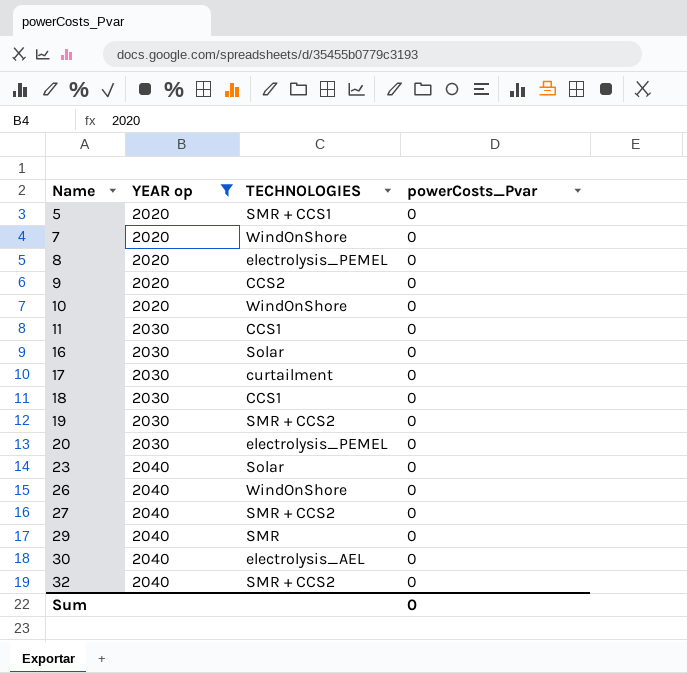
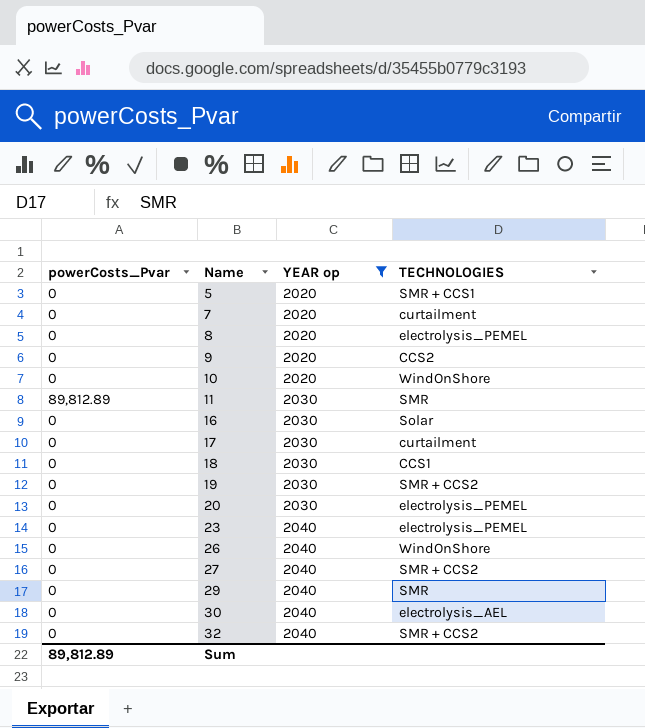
column powerCosts_Pvar | position: 4 -> 1
7 | TECHNOLOGIES: WindOnShore -> curtailment
11 | powerCosts_Pvar: 0 -> 89,812.89
11 | TECHNOLOGIES: CCS1 -> SMR
23 | TECHNOLOGIES: Solar -> electrolysis_PEMEL
Sum | powerCosts_Pvar: 0 -> 89,812.89

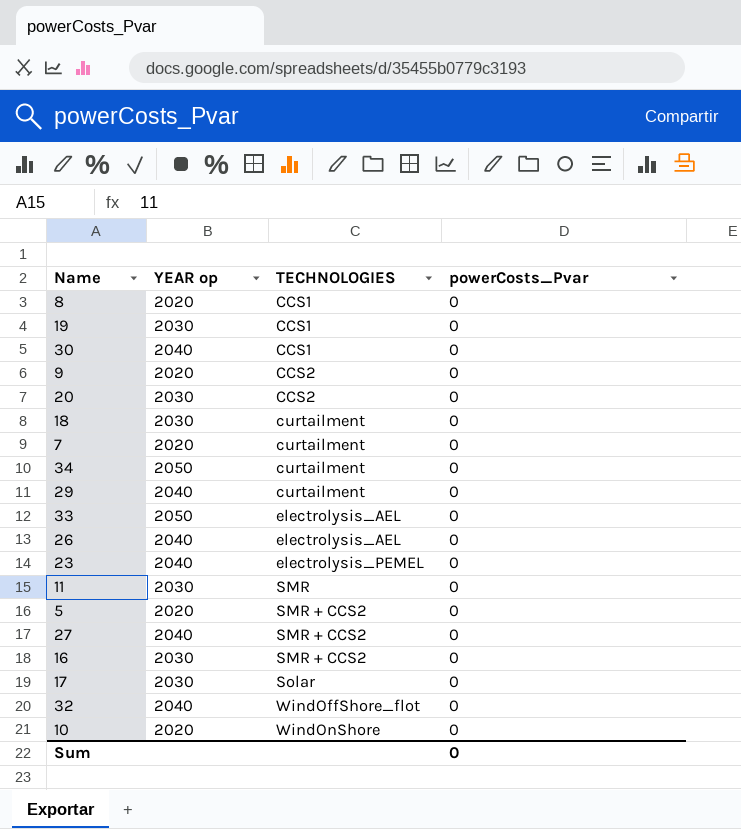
filter: YEAR op != 2050 -> none
row order: Name ascending -> TECHNOLOGIES ascending
column powerCosts_Pvar | position: 1 -> 4
8 | TECHNOLOGIES: electrolysis_PEMEL -> CCS1
19 | TECHNOLOGIES: SMR + CCS2 -> CCS1
30 | TECHNOLOGIES: electrolysis_AEL -> CCS1
20 | TECHNOLOGIES: electrolysis_PEMEL -> CCS2
18 | TECHNOLOGIES: CCS1 -> curtailment
29 | TECHNOLOGIES: SMR -> curtailment
26 | TECHNOLOGIES: WindOnShore -> electrolysis_AEL
11 | powerCosts_Pvar: 89,812.89 -> 0
5 | TECHNOLOGIES: SMR + CCS1 -> SMR + CCS2
16 | TECHNOLOGIES: Solar -> SMR + CCS2
17 | TECHNOLOGIES: curtailment -> Solar
32 | TECHNOLOGIES: SMR + CCS2 -> WindOffShore_flot
Sum | powerCosts_Pvar: 89,812.89 -> 0

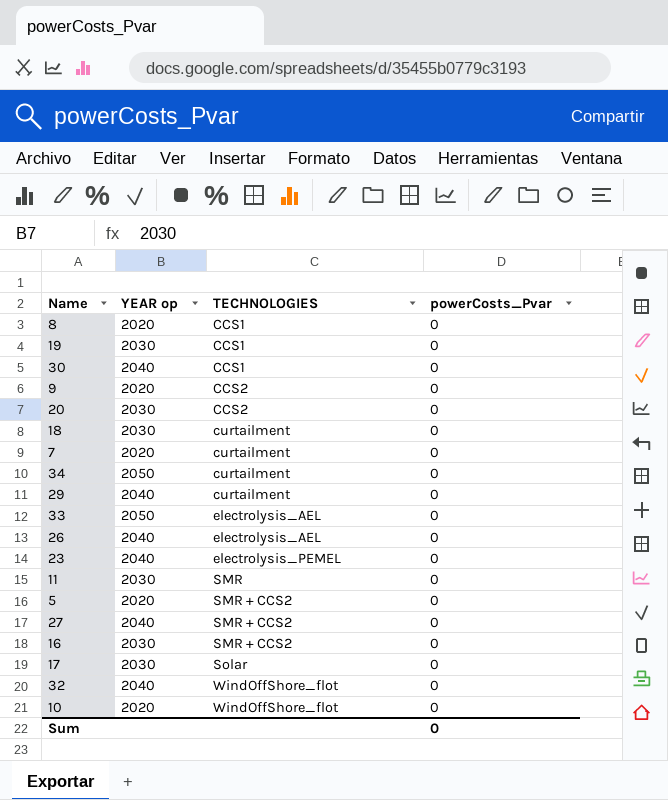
10 | TECHNOLOGIES: WindOnShore -> WindOffShore_flot

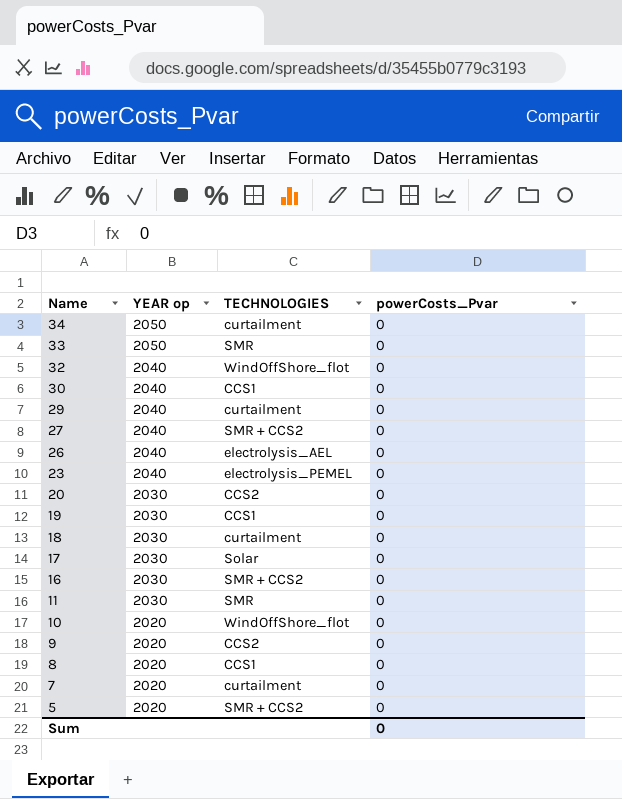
row order: TECHNOLOGIES ascending -> Name descending
33 | TECHNOLOGIES: electrolysis_AEL -> SMR

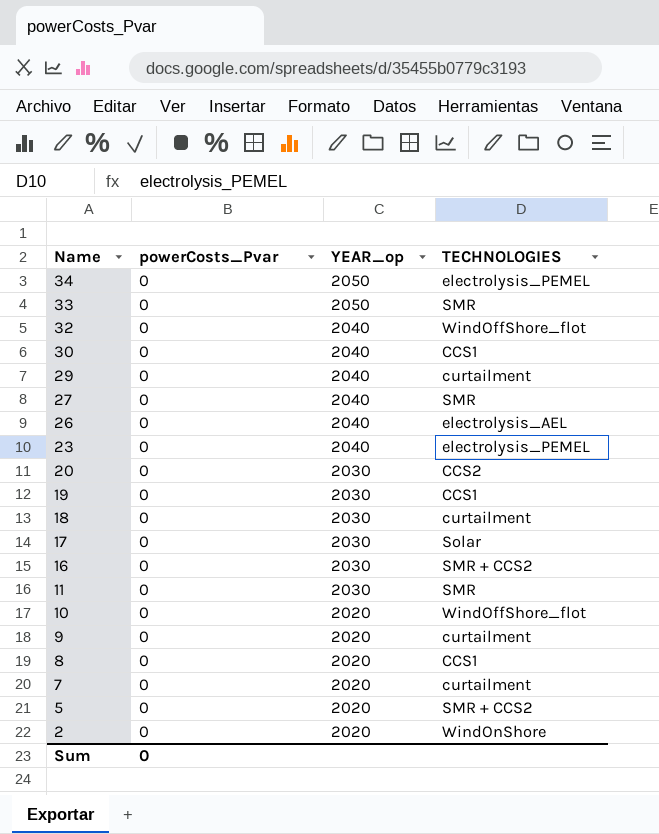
column powerCosts_Pvar | position: 4 -> 2
column name: YEAR op -> YEAR_op
34 | TECHNOLOGIES: curtailment -> electrolysis_PEMEL
27 | TECHNOLOGIES: SMR + CCS2 -> SMR
9 | TECHNOLOGIES: CCS2 -> curtailment
row 2: none -> 0 | 2020 | WindOnShore

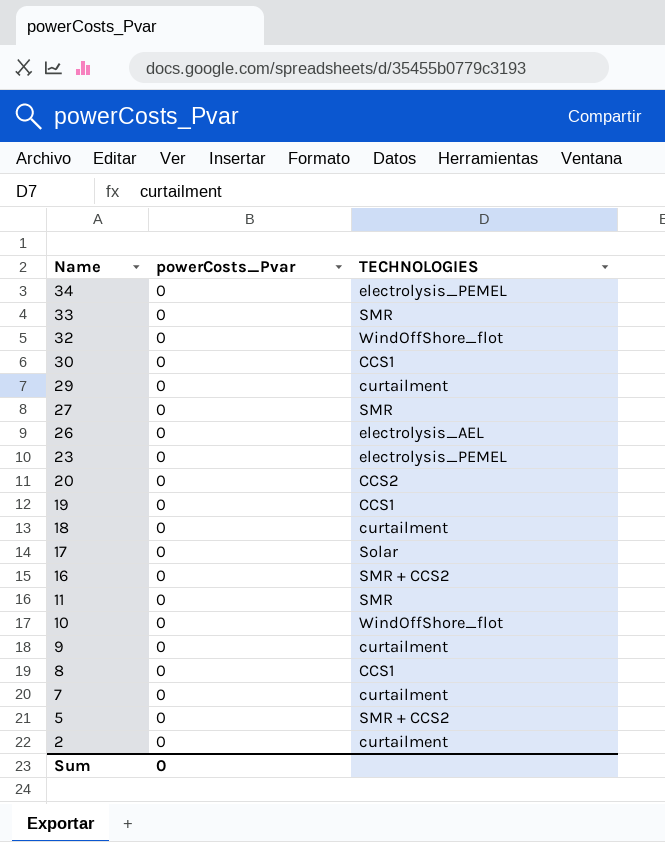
column YEAR_op | position: 3 -> none
2 | TECHNOLOGIES: WindOnShore -> curtailment

